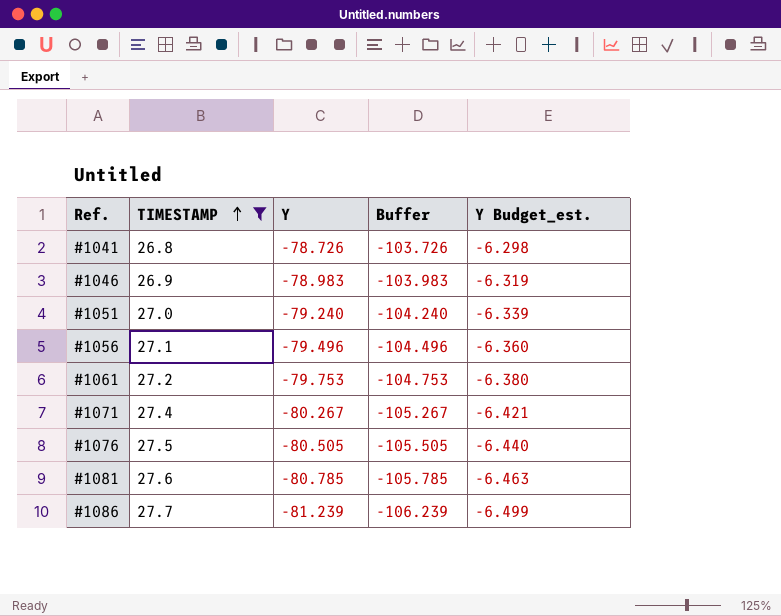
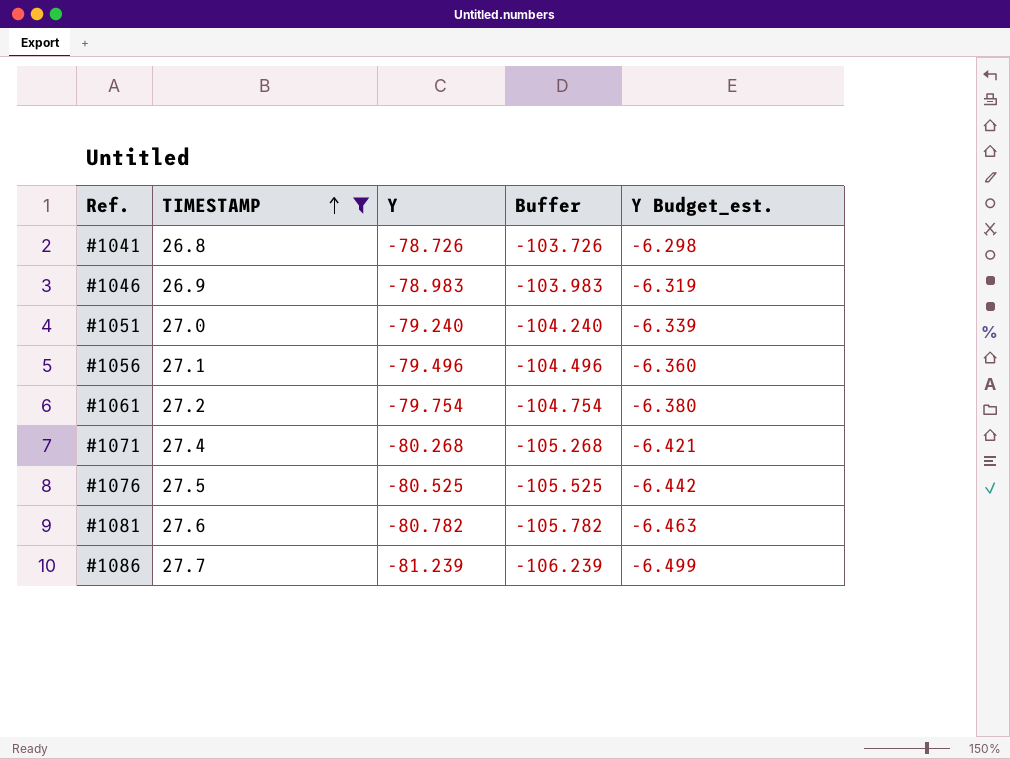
#1061 | Y: -79.753 -> -79.754
#1061 | Buffer: -104.753 -> -104.754
#1071 | Y: -80.267 -> -80.268
#1071 | Buffer: -105.267 -> -105.268
#1076 | Y: -80.505 -> -80.525
#1076 | Buffer: -105.505 -> -105.525
#1076 | Y Budget_est.: -6.440 -> -6.442
#1081 | Y: -80.785 -> -80.782
#1081 | Buffer: -105.785 -> -105.782

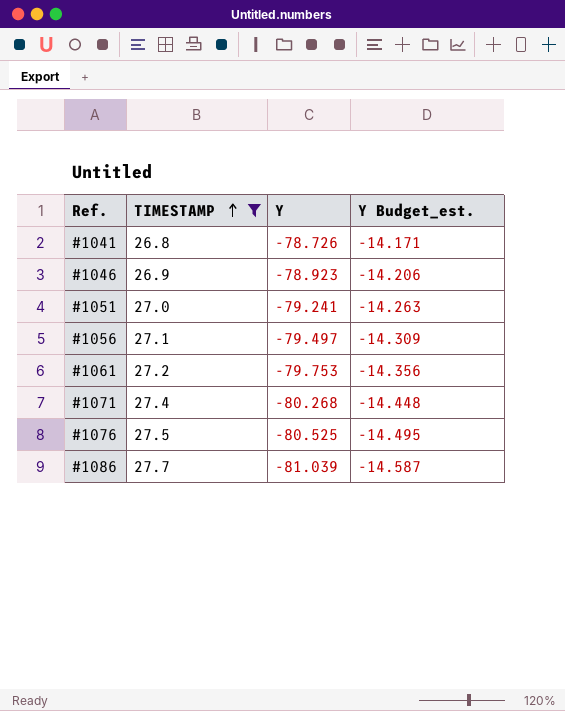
column Buffer | formula: [Y] - 25 -> none
column Y Budget_est. | formula: [Y] * 0.08 -> [Y] * 0.18
row #1081: 27.6 | -80.782 | -105.782 | -6.463 -> none
#1046 | Y: -78.983 -> -78.923
#1051 | Y: -79.240 -> -79.241
#1056 | Y: -79.496 -> -79.497
#1061 | Y: -79.754 -> -79.753
#1086 | Y: -81.239 -> -81.039

